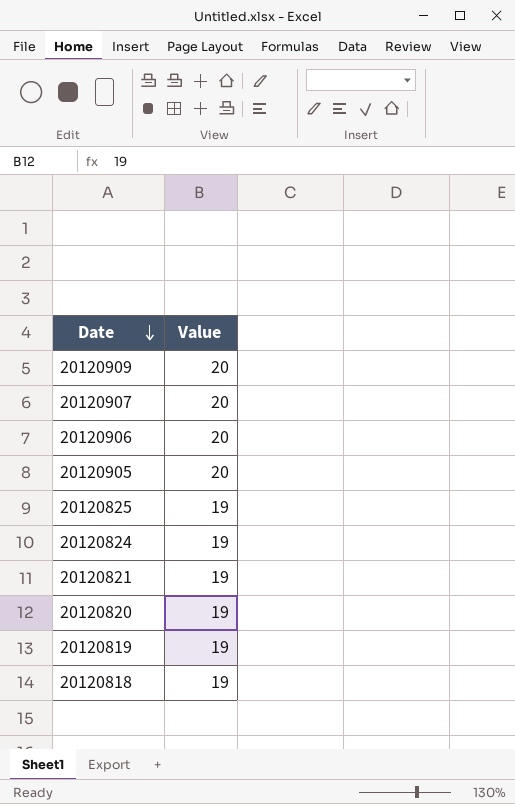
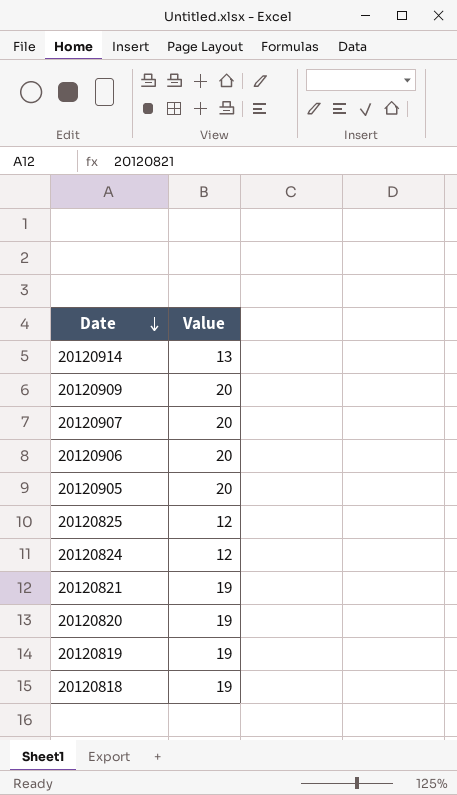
row 20120914: none -> 13
20120825 | Value: 19 -> 12
20120824 | Value: 19 -> 12

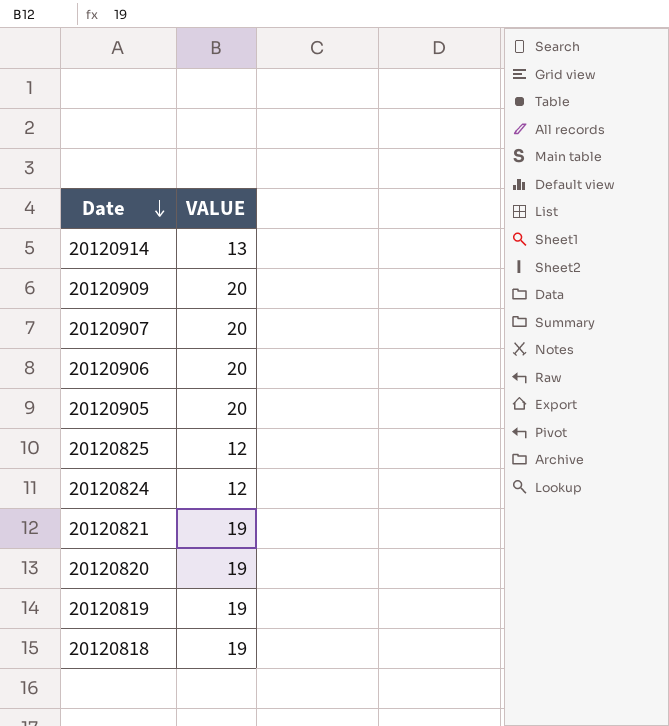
column name: Value -> VALUE

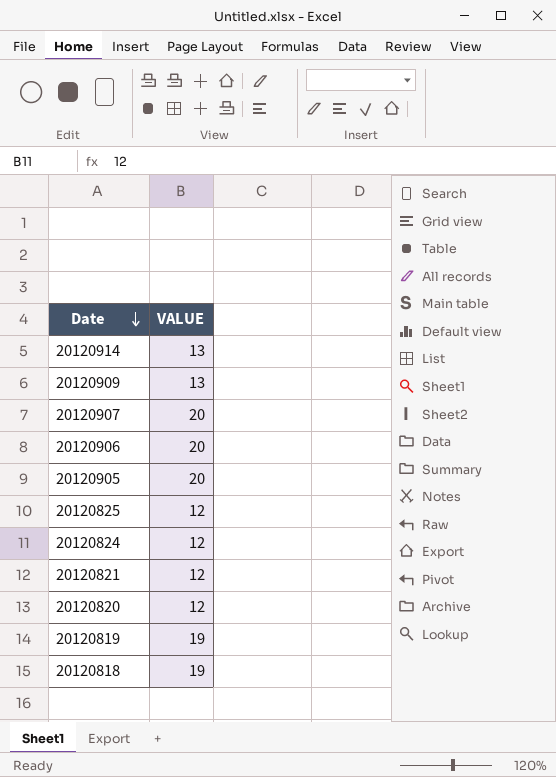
20120909 | VALUE: 20 -> 13
20120821 | VALUE: 19 -> 12
20120820 | VALUE: 19 -> 12

